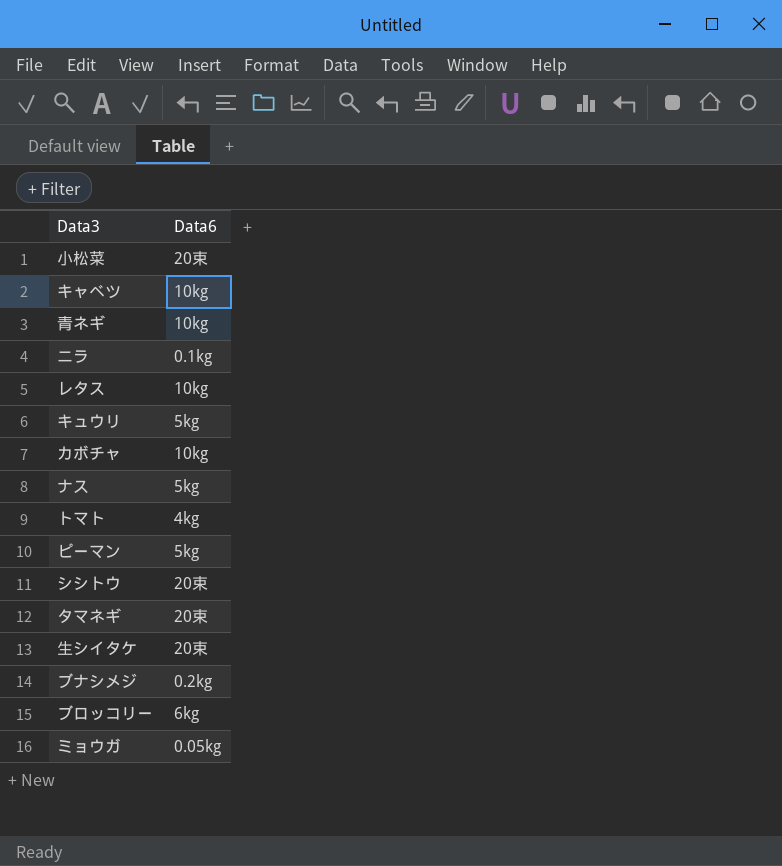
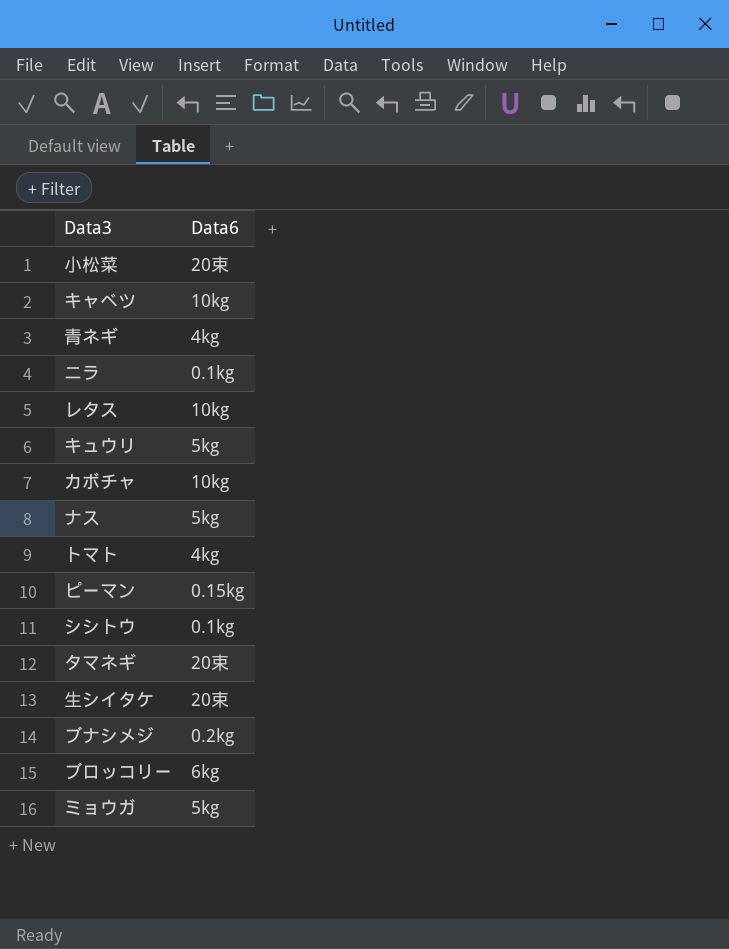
青ネギ | Data6: 10kg -> 4kg
ピーマン | Data6: 5kg -> 0.15kg
シシトウ | Data6: 20束 -> 0.1kg
ミョウガ | Data6: 0.05kg -> 5kg

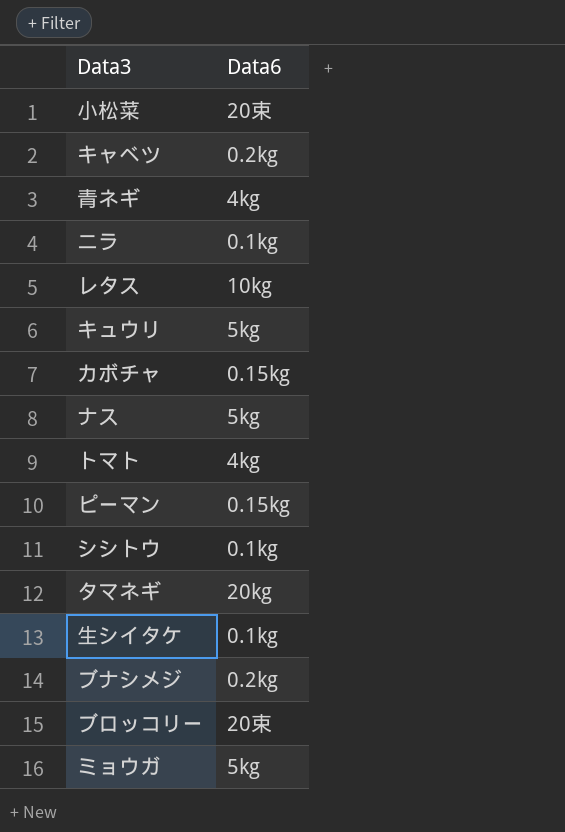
キャベツ | Data6: 10kg -> 0.2kg
カボチャ | Data6: 10kg -> 0.15kg
タマネギ | Data6: 20束 -> 20kg
生シイタケ | Data6: 20束 -> 0.1kg
ブロッコリー | Data6: 6kg -> 20束

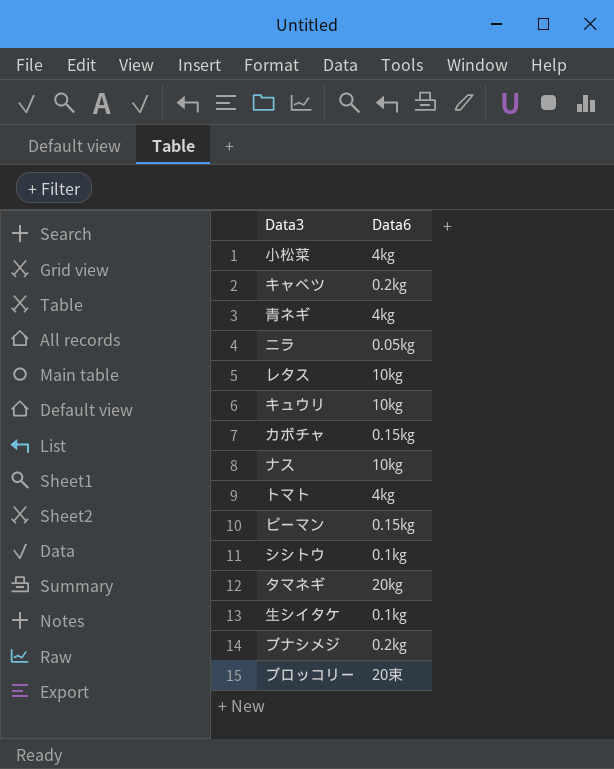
row ミョウガ: 5kg -> none
小松菜 | Data6: 20束 -> 4kg
ニラ | Data6: 0.1kg -> 0.05kg
キュウリ | Data6: 5kg -> 10kg
ナス | Data6: 5kg -> 10kg

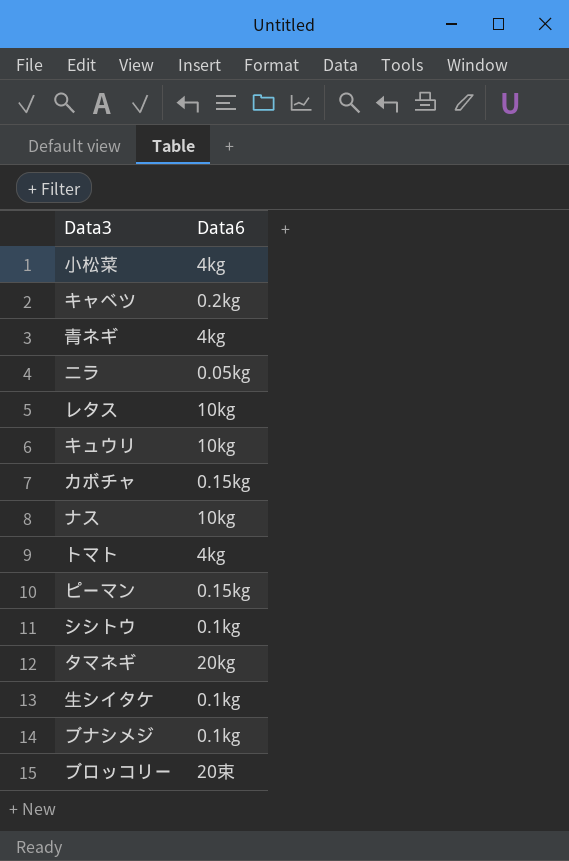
ブナシメジ | Data6: 0.2kg -> 0.1kg

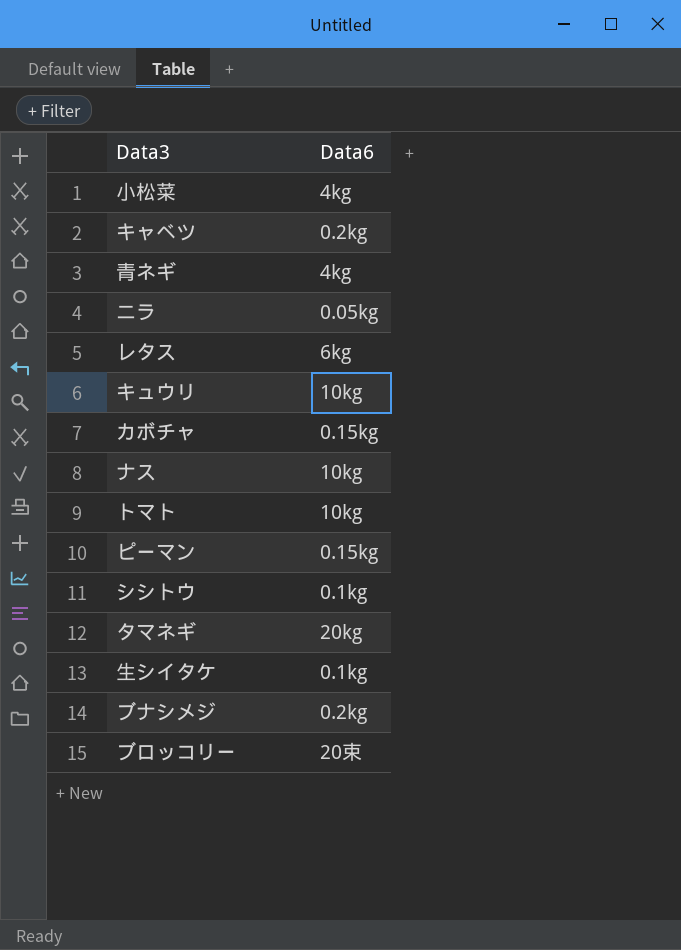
レタス | Data6: 10kg -> 6kg
トマト | Data6: 4kg -> 10kg
ブナシメジ | Data6: 0.1kg -> 0.2kg

